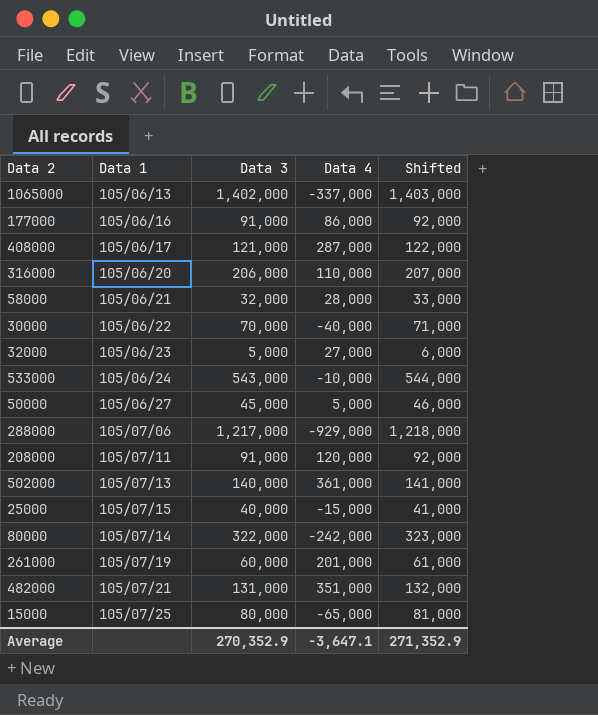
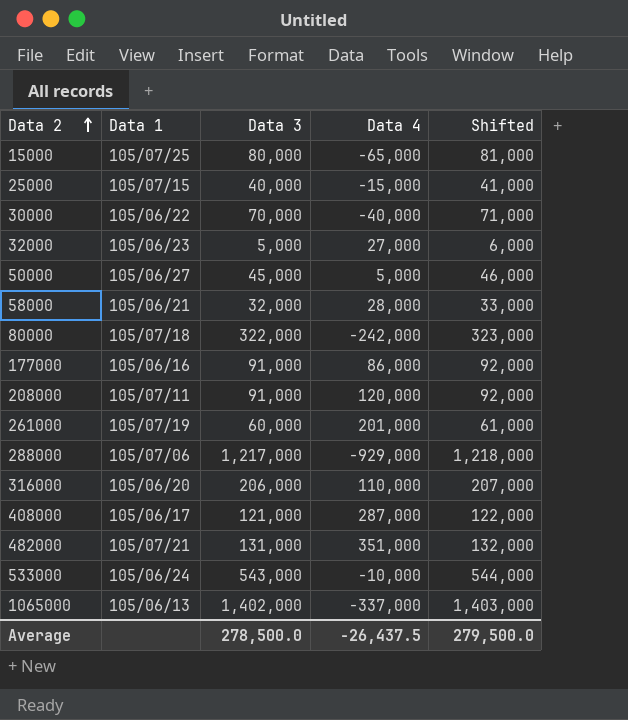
row order: none -> Data 2 ascending
row 502000: 105/07/13 | 140,000 | 361,000 | 141,000 -> none
80000 | Data 1: 105/07/14 -> 105/07/18
Average | Data 3: 270,352.9 -> 278,500.0
Average | Data 4: -3,647.1 -> -26,437.5
Average | Shifted: 271,352.9 -> 279,500.0

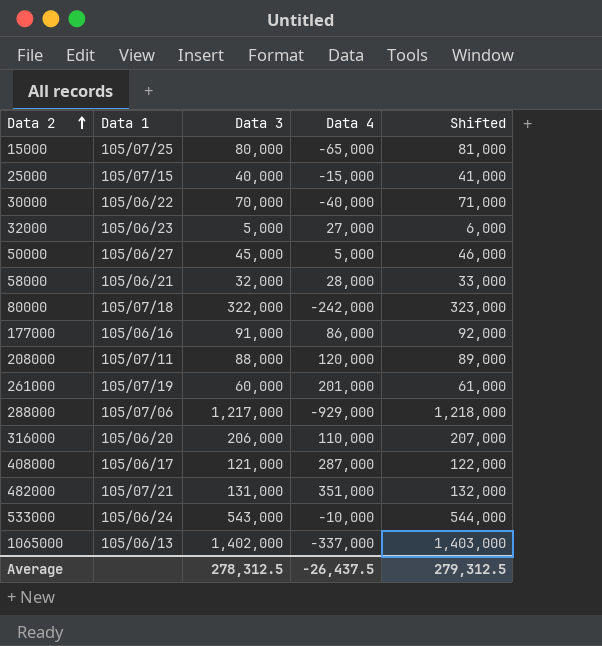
208000 | Data 3: 91,000 -> 88,000
208000 | Shifted: 92,000 -> 89,000
Average | Data 3: 278,500.0 -> 278,312.5
Average | Shifted: 279,500.0 -> 279,312.5

